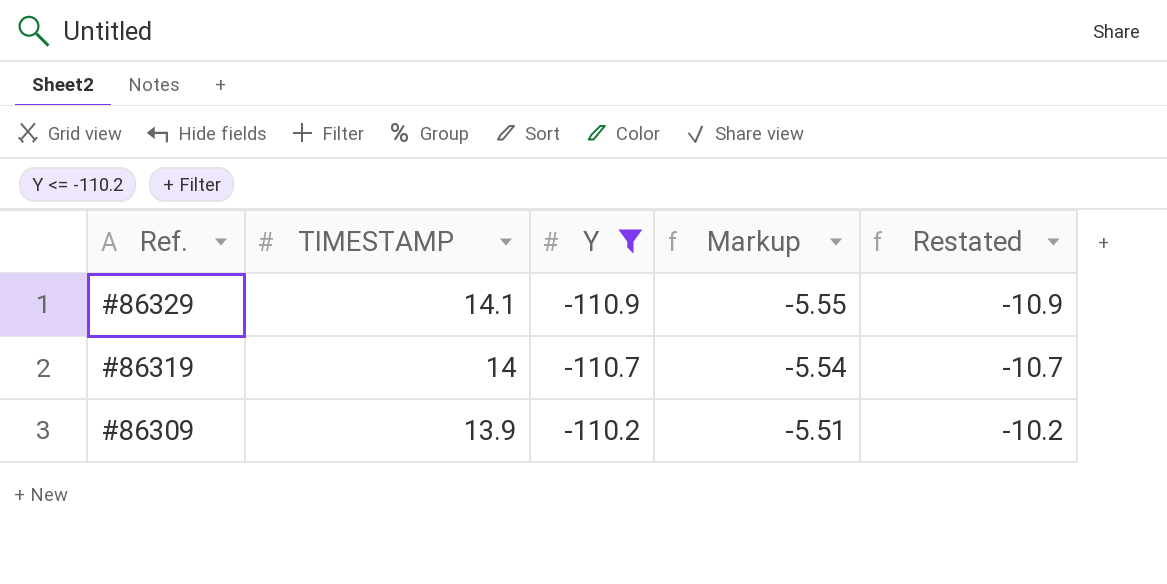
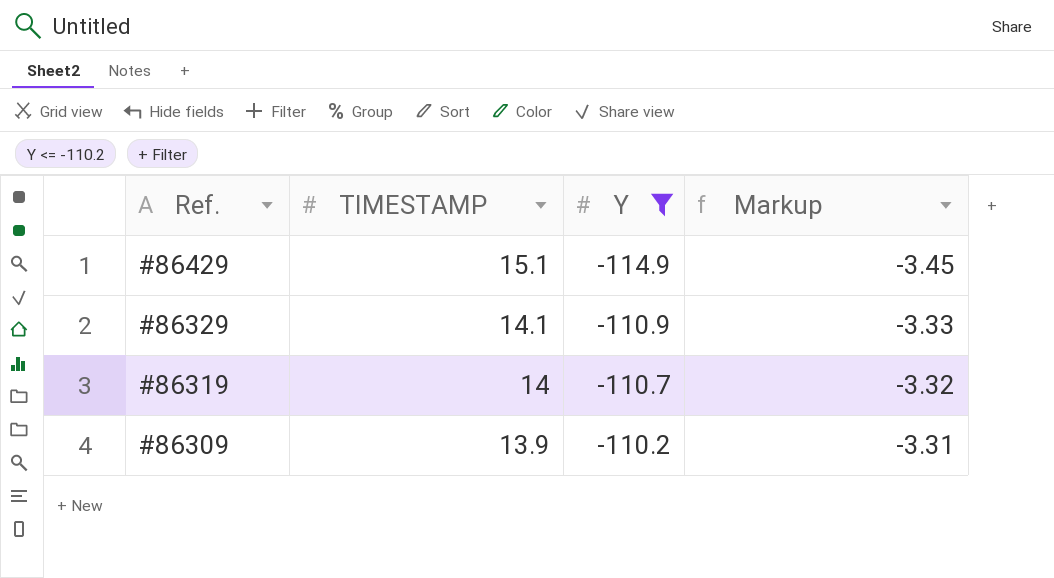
column Restated | formula: [Y] + 100 -> none
column Markup | formula: [Y] * 0.05 -> [Y] * 0.03
row #86429: none -> 15.1 | -114.9 | -3.45

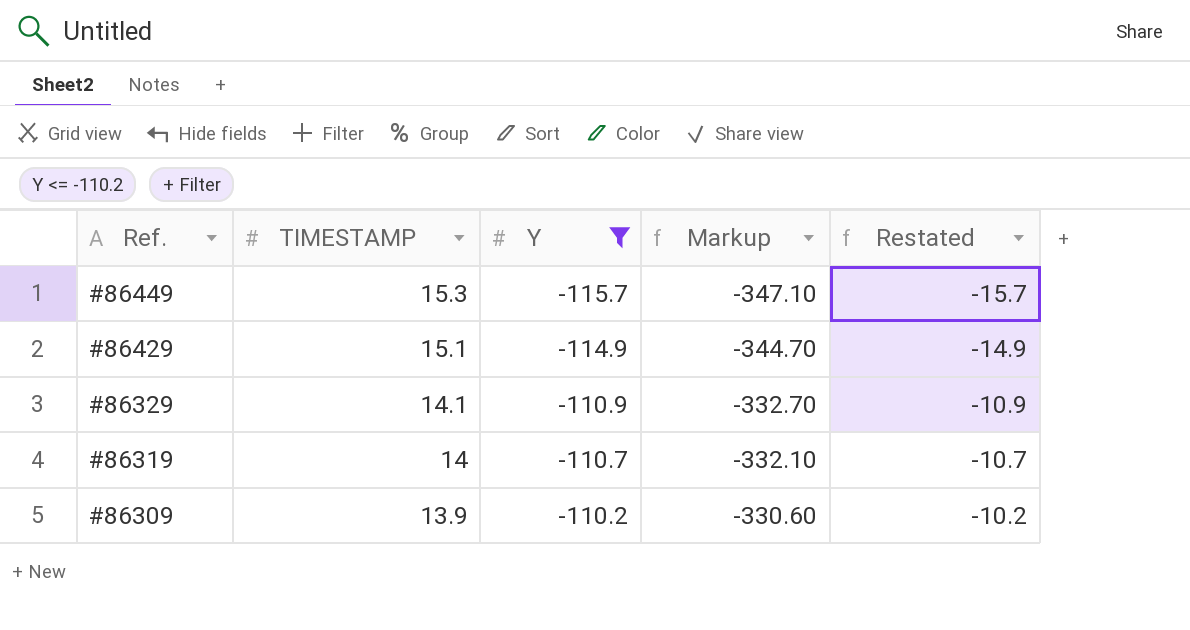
column Markup | formula: [Y] * 0.03 -> [Y] * 3
column Restated | formula: none -> [Y] + 100
row #86449: none -> 15.3 | -115.7 | -347.10 | -15.7

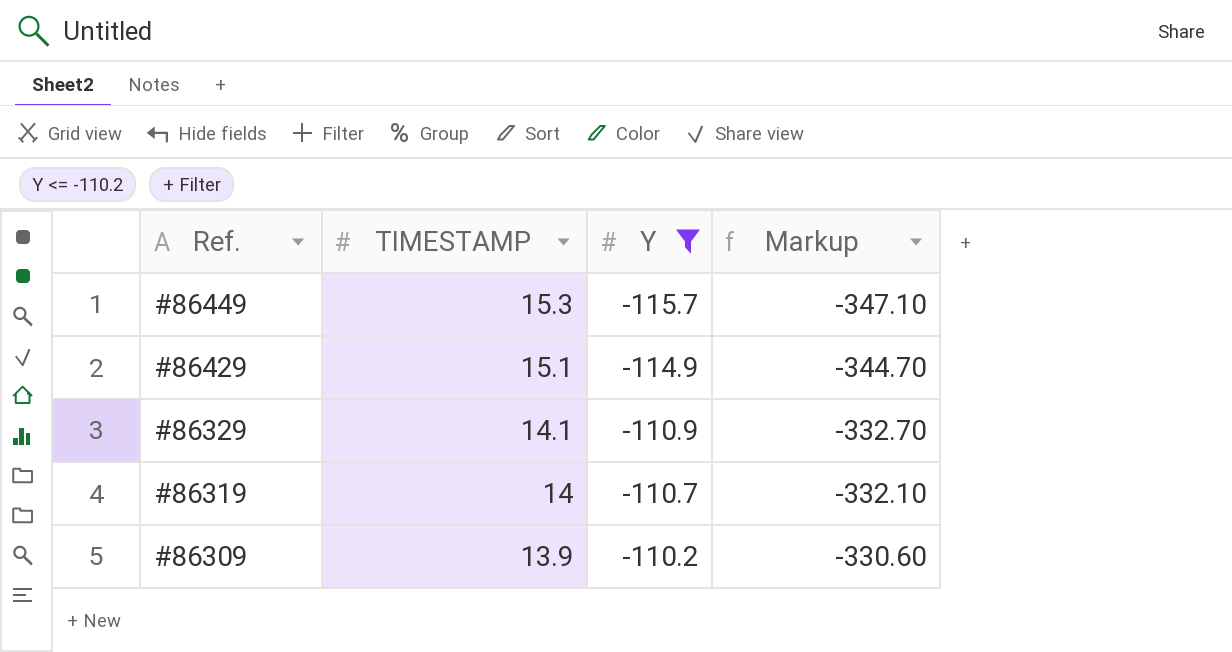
column Restated | formula: [Y] + 100 -> none

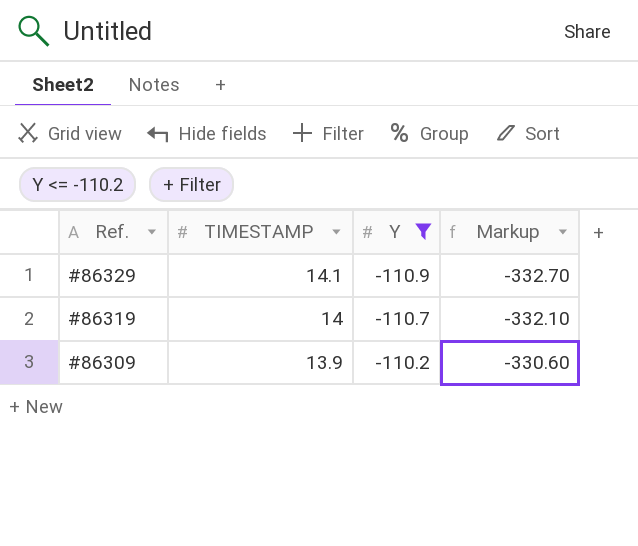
row #86449: 15.3 | -115.7 | -347.10 -> none
row #86429: 15.1 | -114.9 | -344.70 -> none

